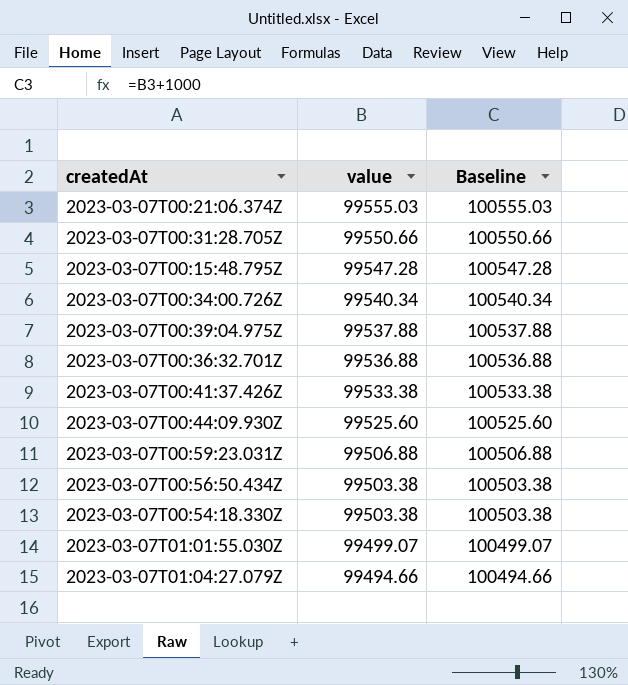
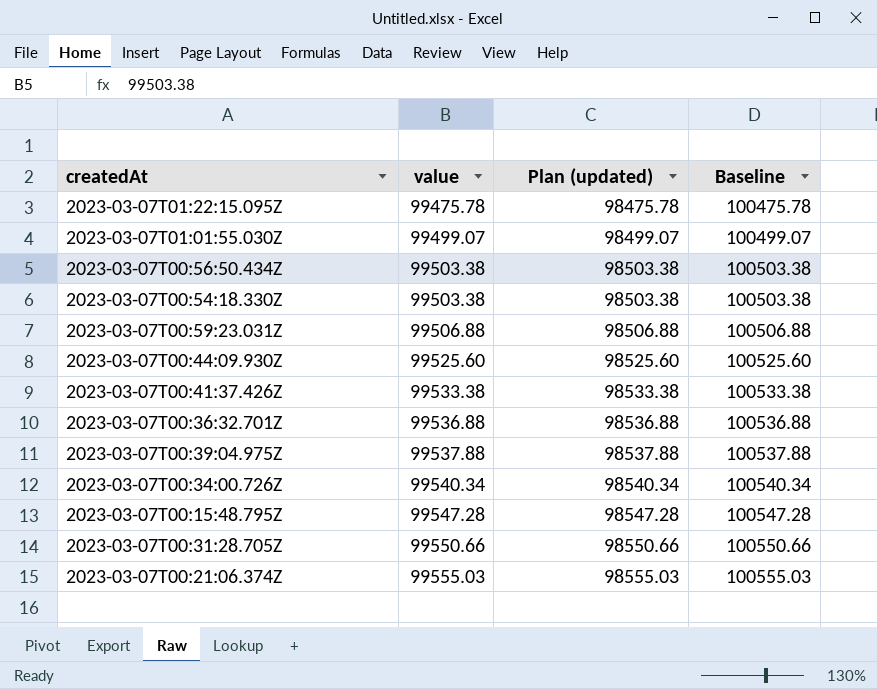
row order: value descending -> value ascending
column Plan (updated) | formula: none -> [value] - 1000
row 2023-03-07T01:04:27.079Z: 99494.66 | 100494.66 -> none
row 2023-03-07T01:22:15.095Z: none -> 99475.78 | 98475.78 | 100475.78

